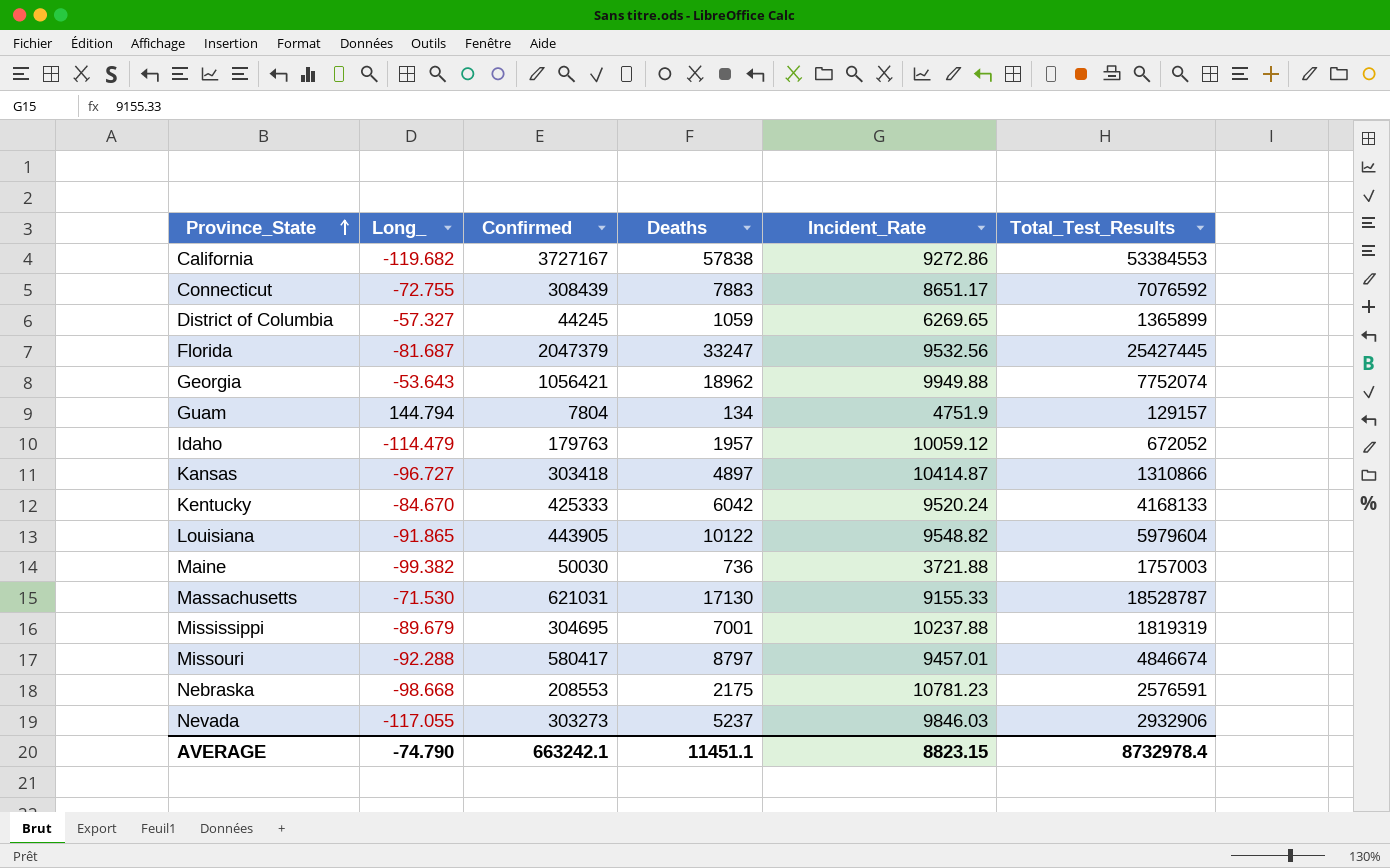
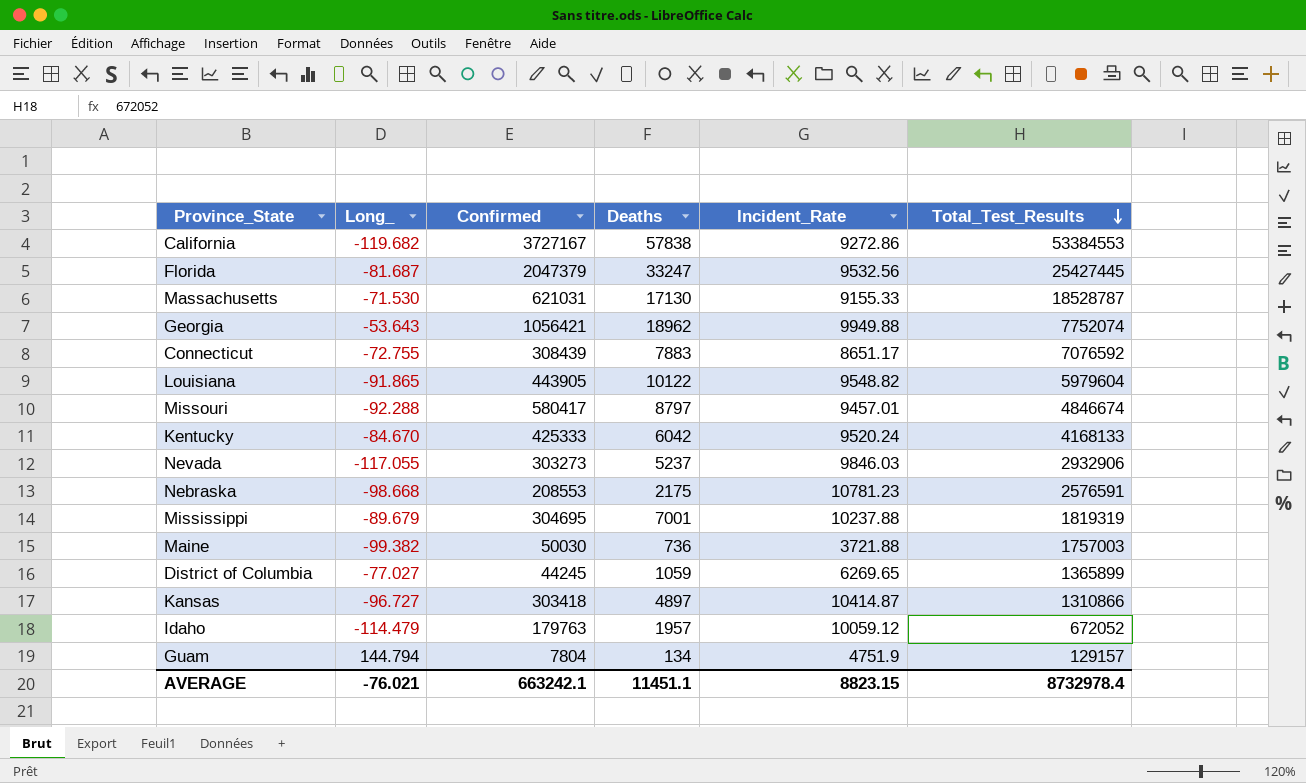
row order: Province_State ascending -> Total_Test_Results descending
District of Columbia | Long_: -57.327 -> -77.027
AVERAGE | Long_: -74.790 -> -76.021

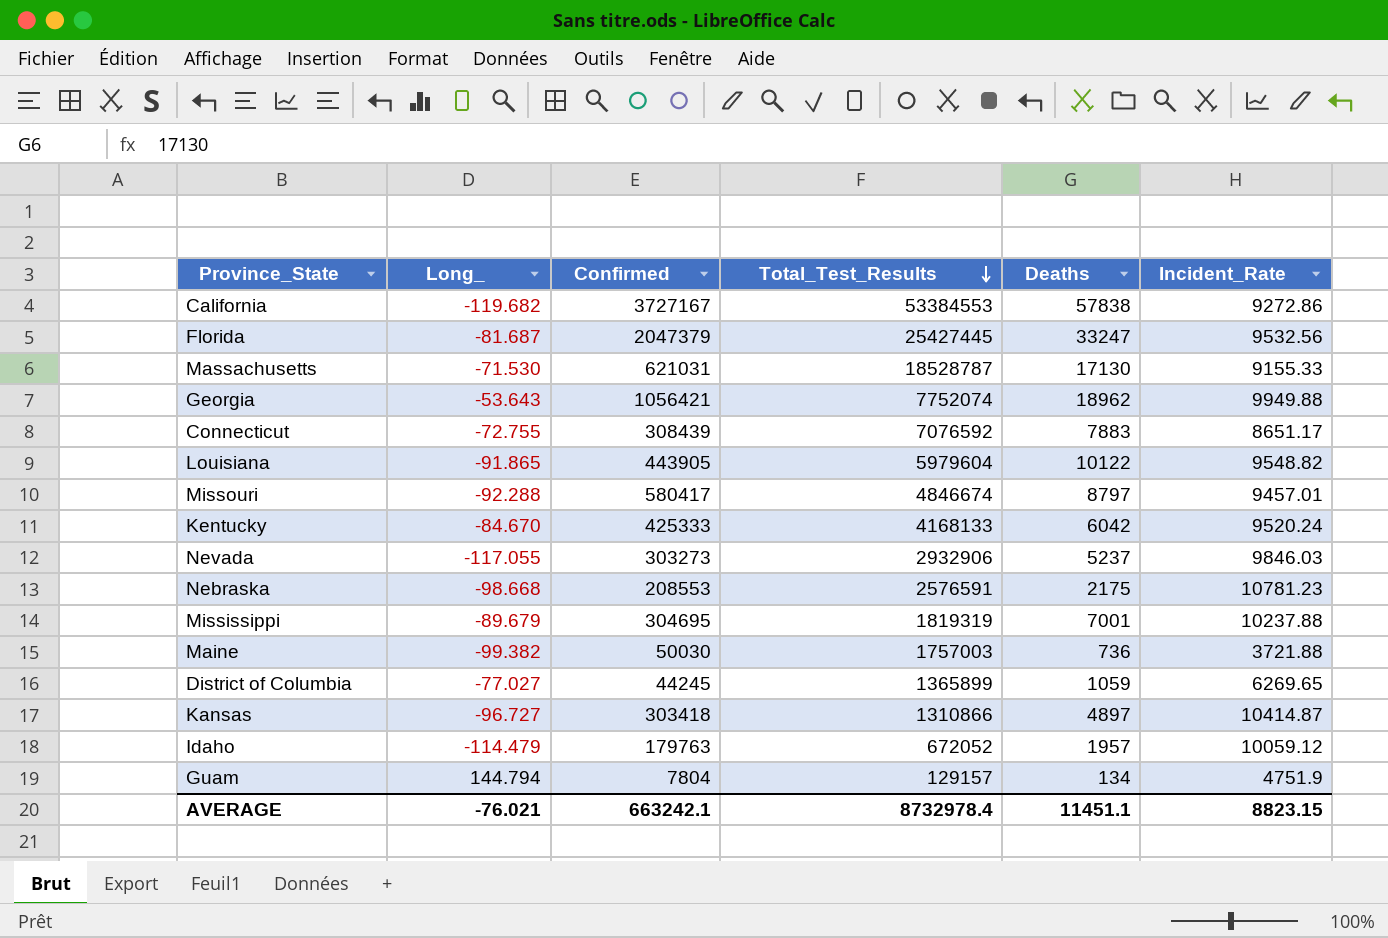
column Total_Test_Results | position: 6 -> 4

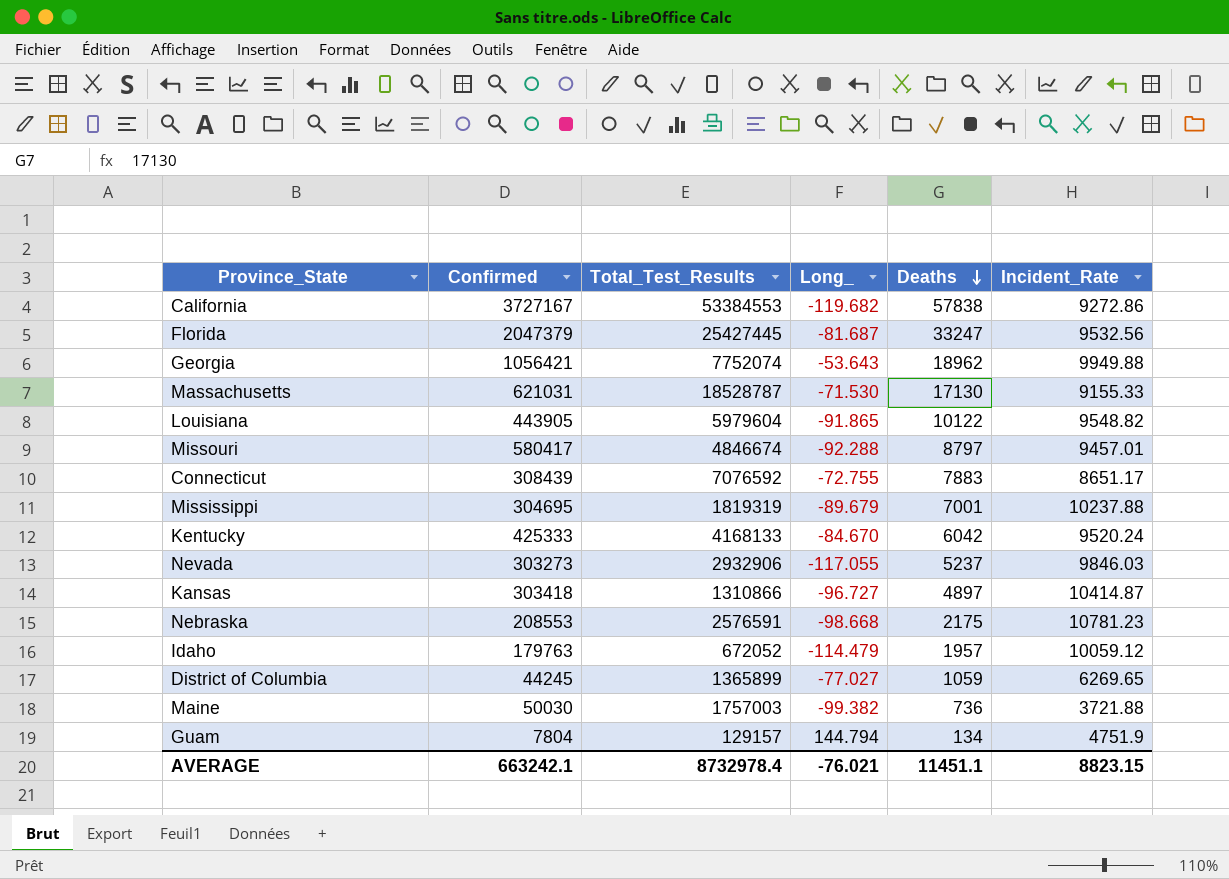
row order: Total_Test_Results descending -> Deaths descending
column Long_ | position: 2 -> 4

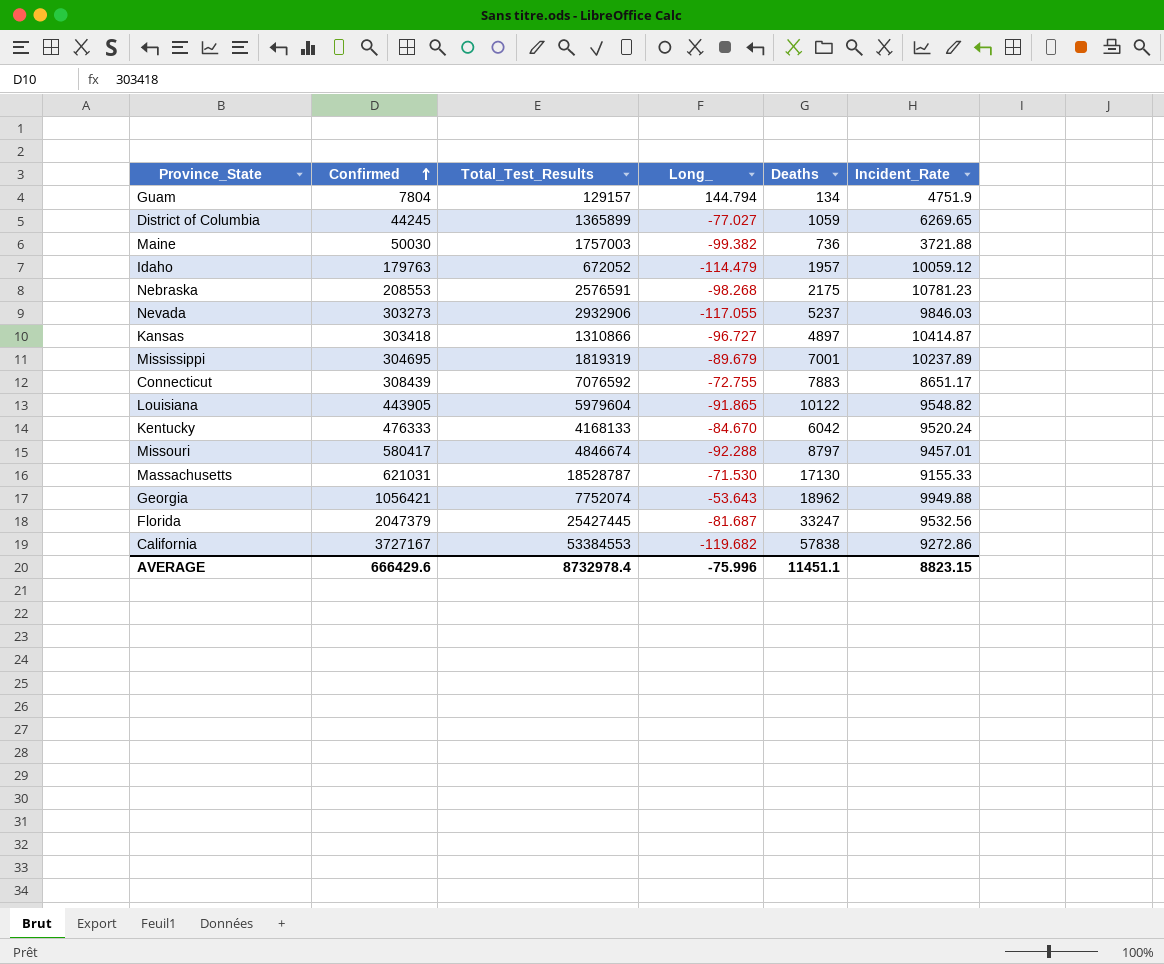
row order: Deaths descending -> Confirmed ascending
Nebraska | Long_: -98.668 -> -98.268
Mississippi | Incident_Rate: 10237.88 -> 10237.89
Kentucky | Confirmed: 425333 -> 476333
AVERAGE | Confirmed: 663242.1 -> 666429.6
AVERAGE | Long_: -76.021 -> -75.996

